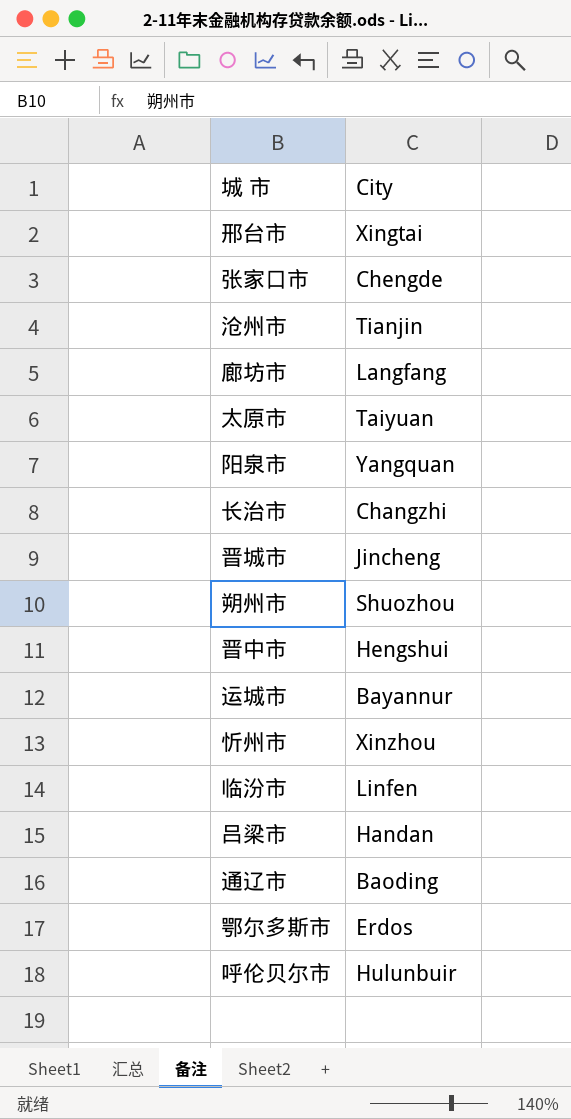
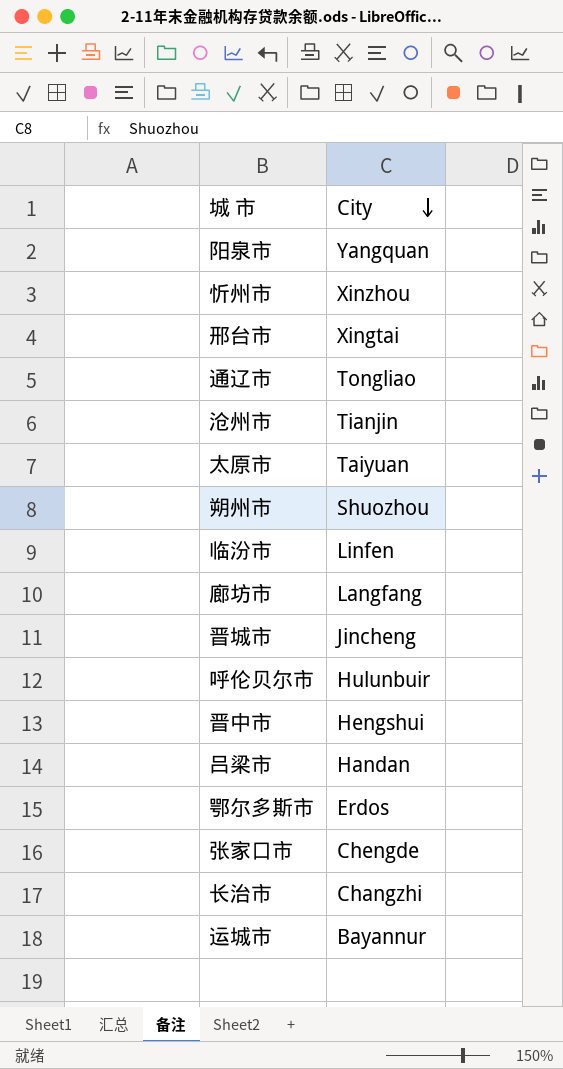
row order: none -> City descending
通辽市 | City: Baoding -> Tongliao

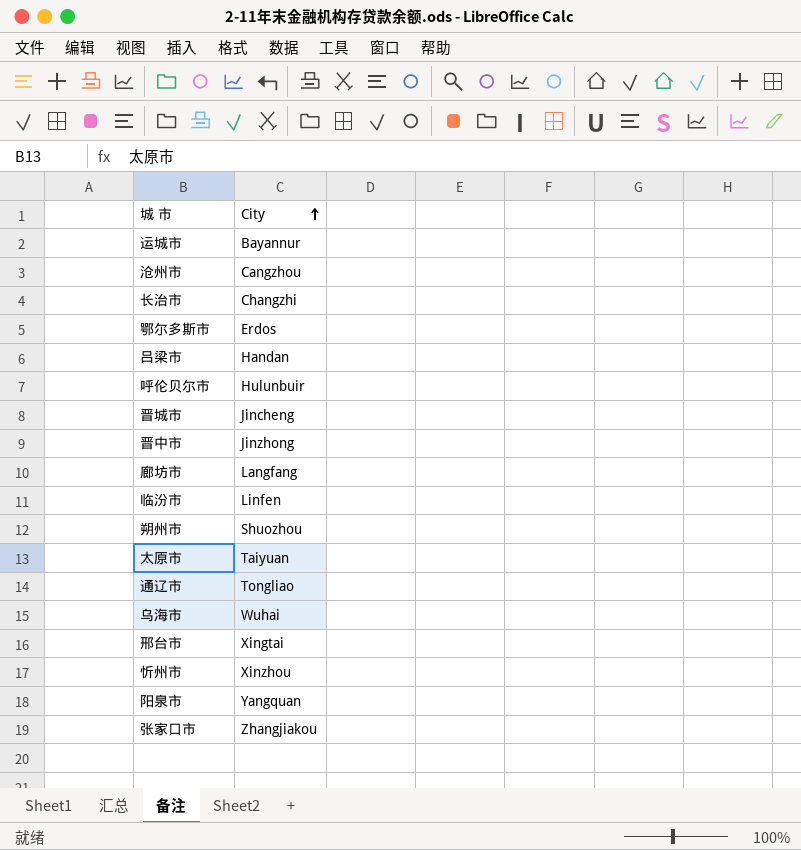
row order: City descending -> City ascending
沧州市 | City: Tianjin -> Cangzhou
晋中市 | City: Hengshui -> Jinzhong
row 乌海市: none -> Wuhai
张家口市 | City: Chengde -> Zhangjiakou

